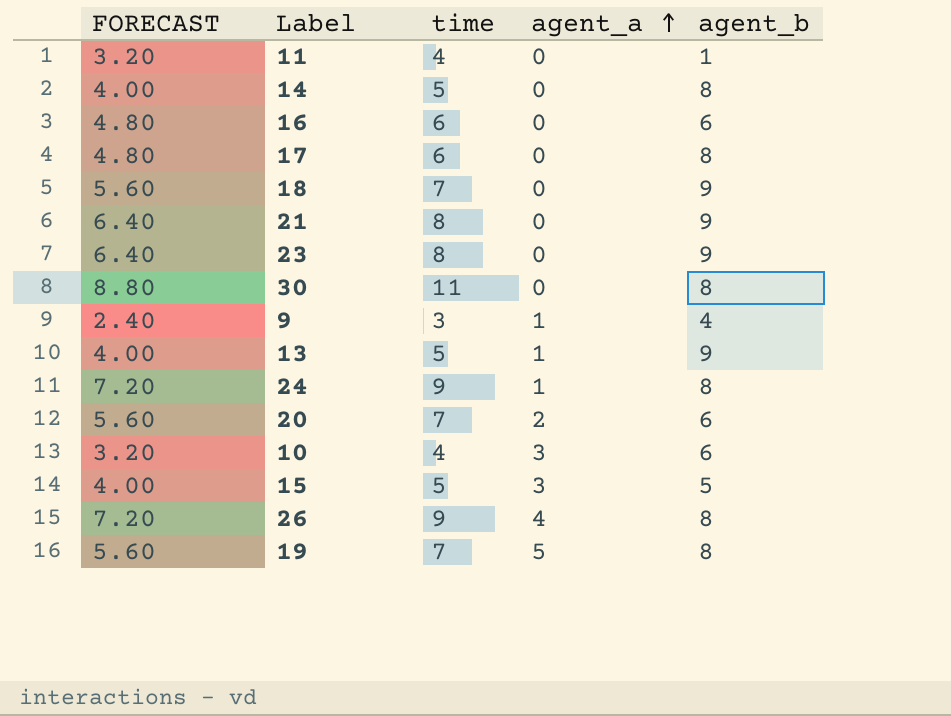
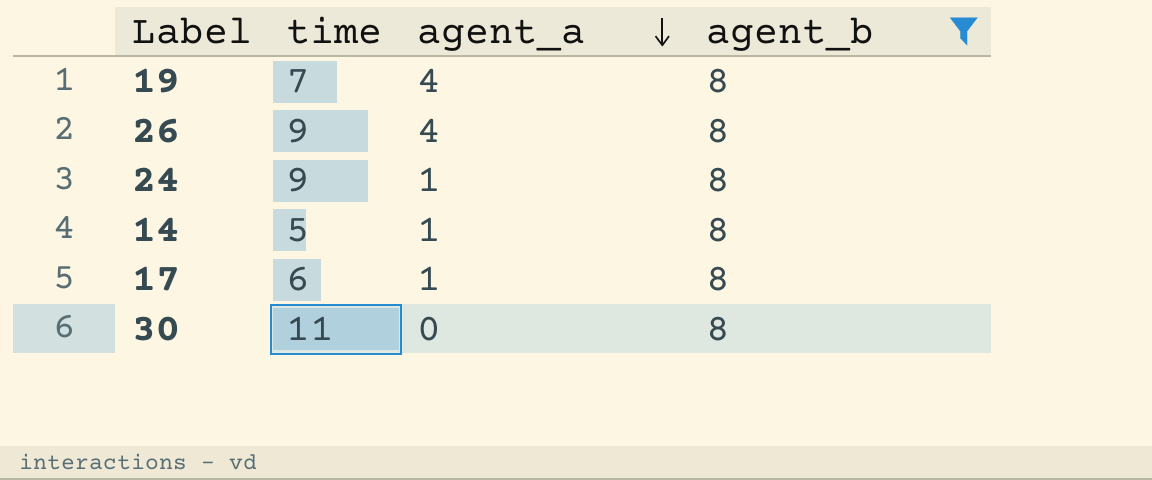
filter: none -> agent_b = 8
row order: agent_a ascending -> agent_a descending
column FORECAST | formula: [time] * 0.8 -> none
19 | agent_a: 5 -> 4
14 | agent_a: 0 -> 1
17 | agent_a: 0 -> 1

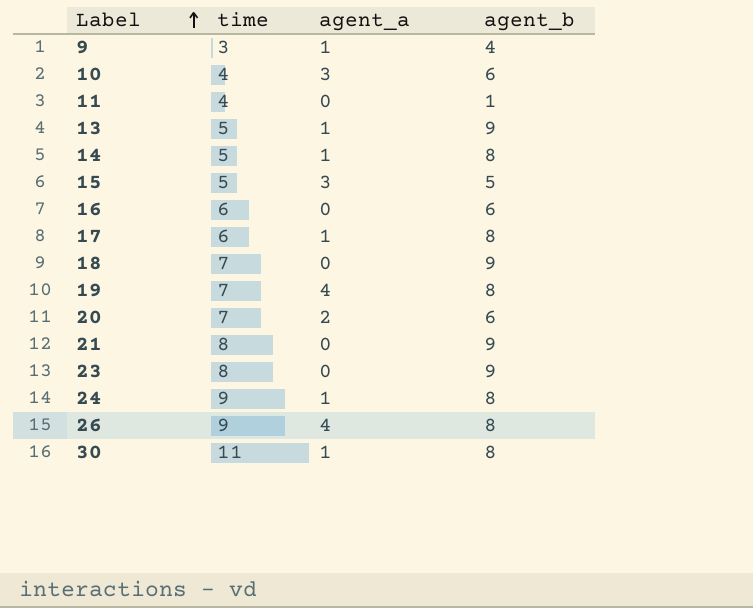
filter: agent_b = 8 -> none
row order: agent_a descending -> Label ascending
30 | agent_a: 0 -> 1

